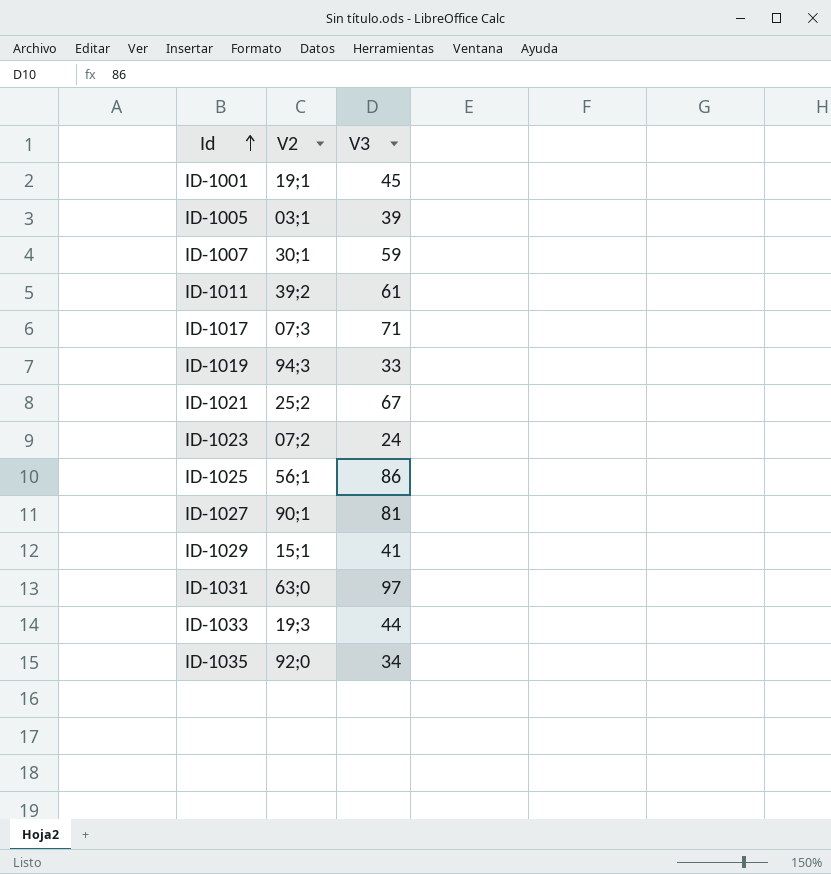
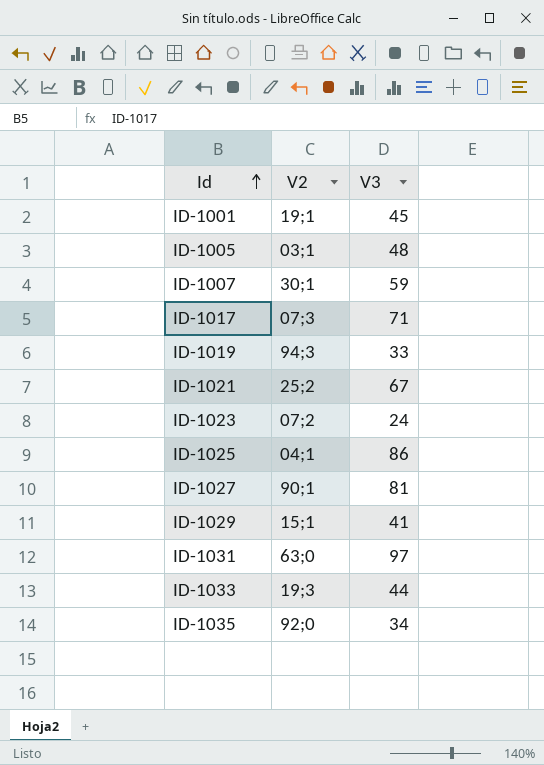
row ID-1011: 39;2 | 61 -> none
ID-1005 | V3: 39 -> 48
ID-1025 | V2: 56;1 -> 04;1

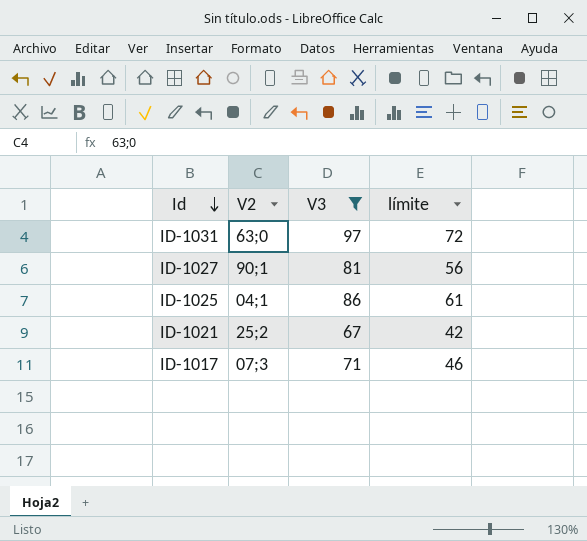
filter: none -> V3 >= 67
row order: Id ascending -> Id descending
column límite | formula: none -> [V3] - 25

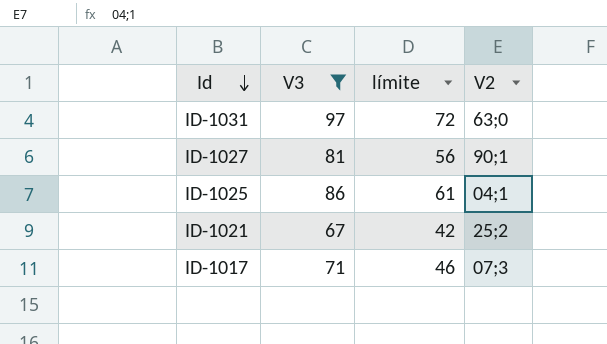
column V2 | position: 2 -> 4

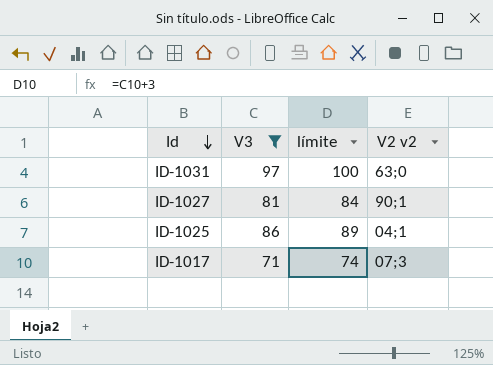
column límite | formula: [V3] - 25 -> [V3] + 3
column name: V2 -> V2 v2
row ID-1021: 67 | 42 | 25;2 -> none

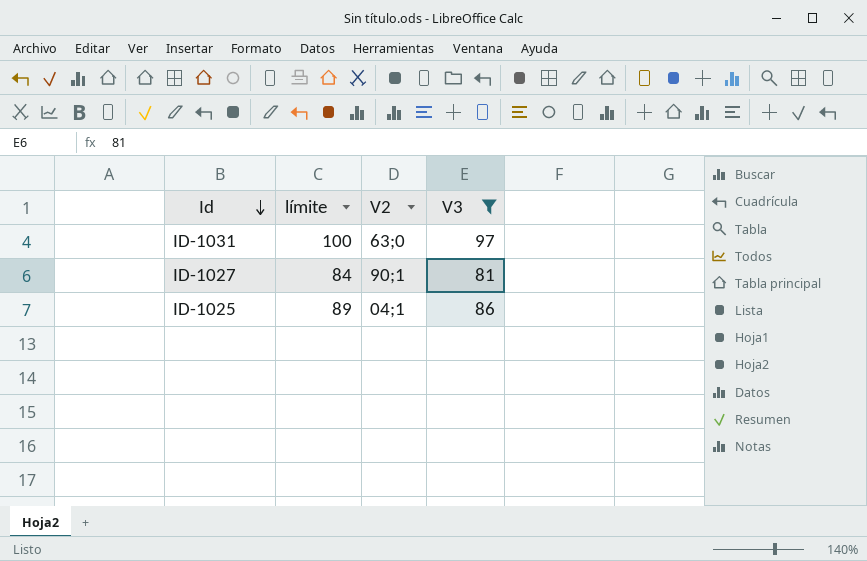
column name: V2 v2 -> V2
column V3 | position: 2 -> 4
row ID-1017: 71 | 74 | 07;3 -> none

